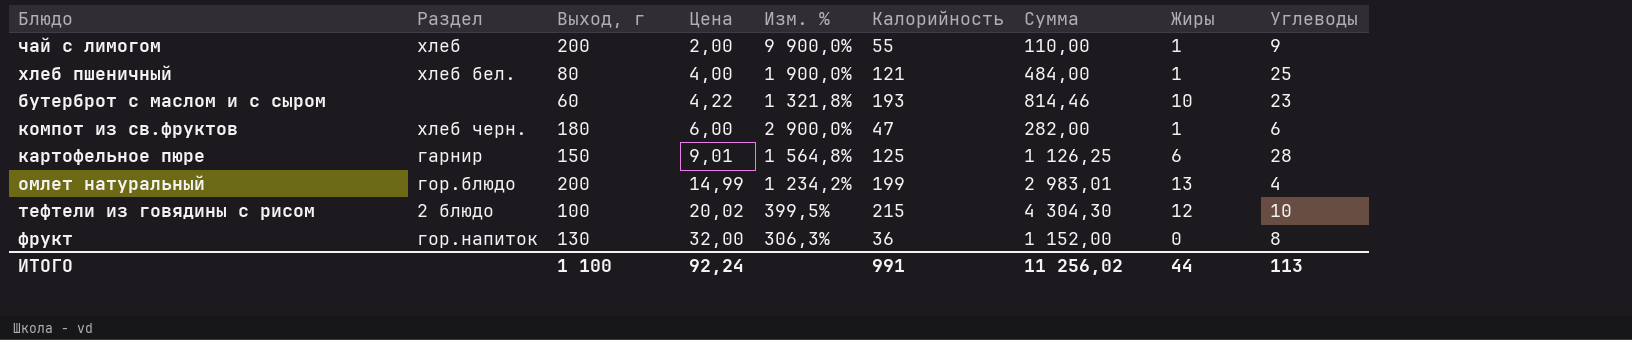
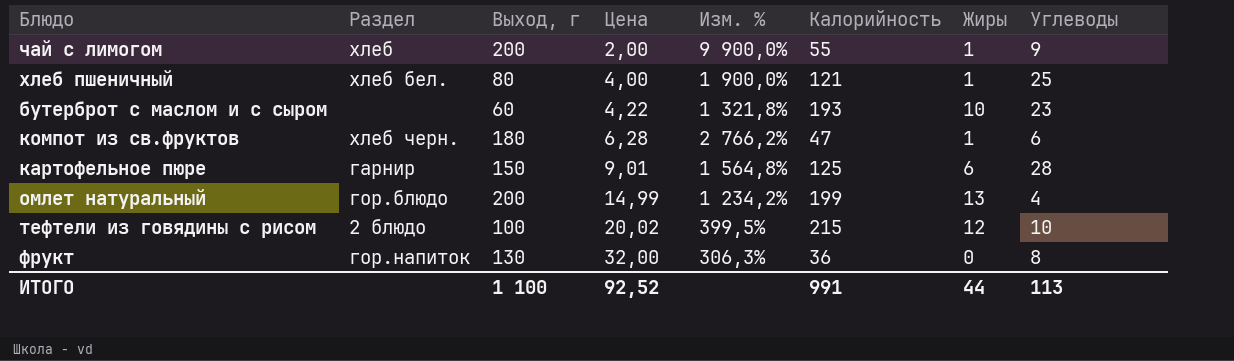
column Сумма | formula: [Цена] * [Калорийность] -> none
компот из св.фруктов | Цена: 6,00 -> 6,28
компот из св.фруктов | Изм. %: 2 900,0% -> 2 766,2%
ИТОГО | Цена: 92,24 -> 92,52

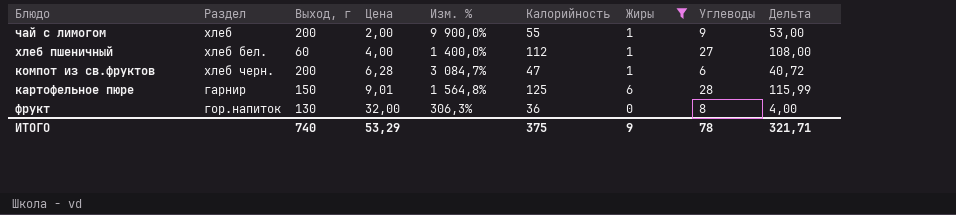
filter: none -> Жиры <= 6
column Дельта | formula: none -> [Калорийность] - [Цена]
хлеб пшеничный | Выход, г: 80 -> 60
хлеб пшеничный | Изм. %: 1 900,0% -> 1 400,0%
хлеб пшеничный | Калорийность: 121 -> 112
хлеб пшеничный | Углеводы: 25 -> 27
компот из св.фруктов | Выход, г: 180 -> 200
компот из св.фруктов | Изм. %: 2 766,2% -> 3 084,7%
ИТОГО | Выход, г: 1 100 -> 740
ИТОГО | Цена: 92,52 -> 53,29
ИТОГО | Калорийность: 991 -> 375
ИТОГО | Жиры: 44 -> 9
ИТОГО | Углеводы: 113 -> 78

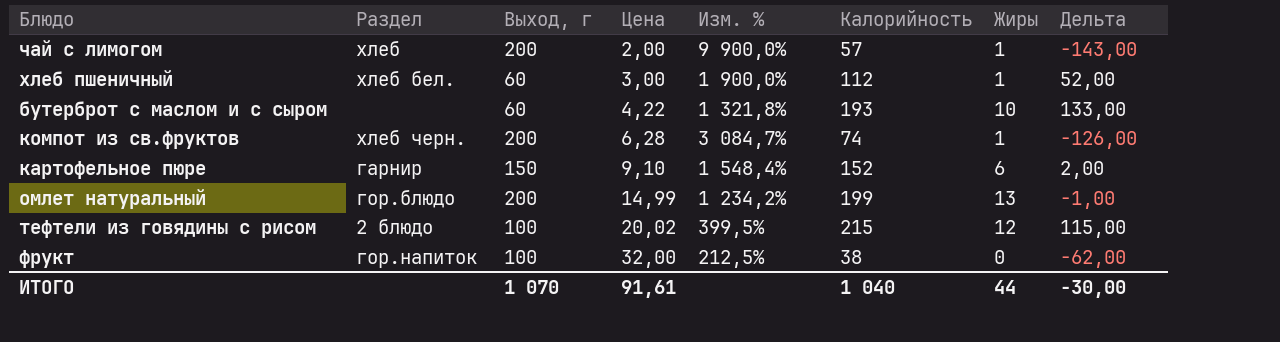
filter: Жиры <= 6 -> none
column Углеводы | position: 8 -> none
column Дельта | formula: [Калорийность] - [Цена] -> [Калорийность] - [Выход, г]
чай с лимогом | Калорийность: 55 -> 57
хлеб пшеничный | Цена: 4,00 -> 3,00
хлеб пшеничный | Изм. %: 1 400,0% -> 1 900,0%
компот из св.фруктов | Калорийность: 47 -> 74
картофельное пюре | Цена: 9,01 -> 9,10
картофельное пюре | Изм. %: 1 564,8% -> 1 548,4%
картофельное пюре | Калорийность: 125 -> 152
фрукт | Выход, г: 130 -> 100
фрукт | Изм. %: 306,3% -> 212,5%
фрукт | Калорийность: 36 -> 38
ИТОГО | Выход, г: 740 -> 1 070
ИТОГО | Цена: 53,29 -> 91,61
ИТОГО | Калорийность: 375 -> 1 040
ИТОГО | Жиры: 9 -> 44
ИТОГО | Дельта: 321,71 -> -30,00

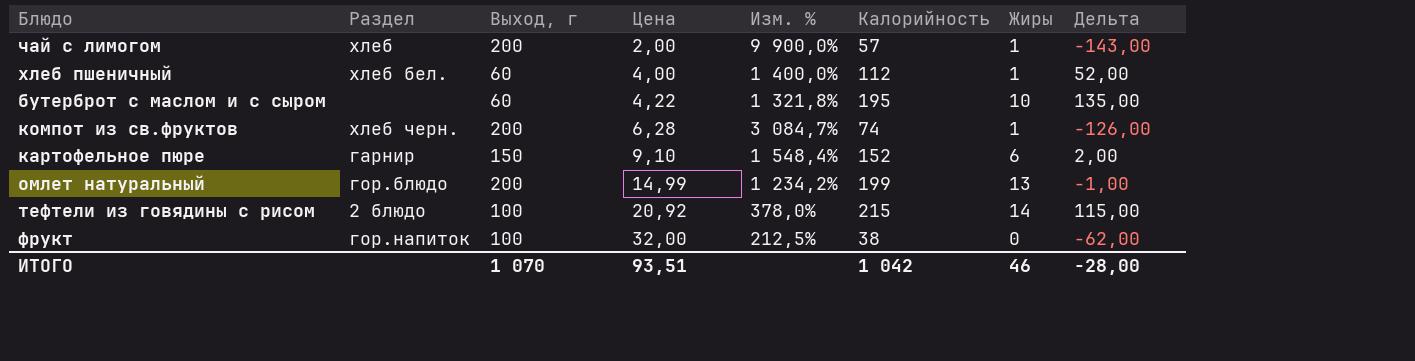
хлеб пшеничный | Цена: 3,00 -> 4,00
хлеб пшеничный | Изм. %: 1 900,0% -> 1 400,0%
бутерброт с маслом и с сыром | Калорийность: 193 -> 195
бутерброт с маслом и с сыром | Дельта: 133,00 -> 135,00
тефтели из говядины с рисом | Цена: 20,02 -> 20,92
тефтели из говядины с рисом | Изм. %: 399,5% -> 378,0%
тефтели из говядины с рисом | Жиры: 12 -> 14
ИТОГО | Цена: 91,61 -> 93,51
ИТОГО | Калорийность: 1 040 -> 1 042
ИТОГО | Жиры: 44 -> 46
ИТОГО | Дельта: -30,00 -> -28,00

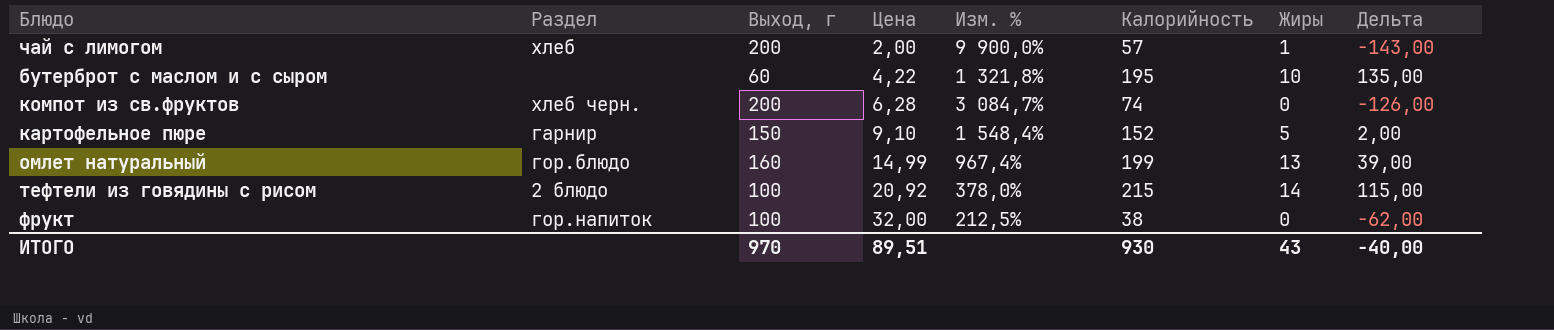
row хлеб пшеничный: хлеб бел. | 60 | 4,00 | 1 400,0% | 112 | 1 | 52,00 -> none
компот из св.фруктов | Жиры: 1 -> 0
картофельное пюре | Жиры: 6 -> 5
омлет натуральный | Выход, г: 200 -> 160
омлет натуральный | Изм. %: 1 234,2% -> 967,4%
омлет натуральный | Дельта: -1,00 -> 39,00
ИТОГО | Выход, г: 1 070 -> 970
ИТОГО | Цена: 93,51 -> 89,51
ИТОГО | Калорийность: 1 042 -> 930
ИТОГО | Жиры: 46 -> 43
ИТОГО | Дельта: -28,00 -> -40,00

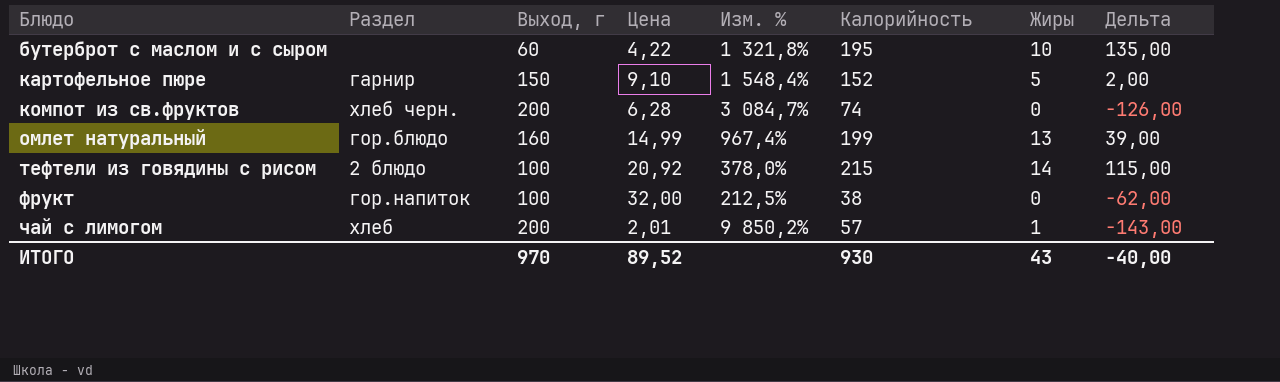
row order: Цена ascending -> Блюдо ascending
чай с лимогом | Цена: 2,00 -> 2,01
чай с лимогом | Изм. %: 9 900,0% -> 9 850,2%
ИТОГО | Цена: 89,51 -> 89,52

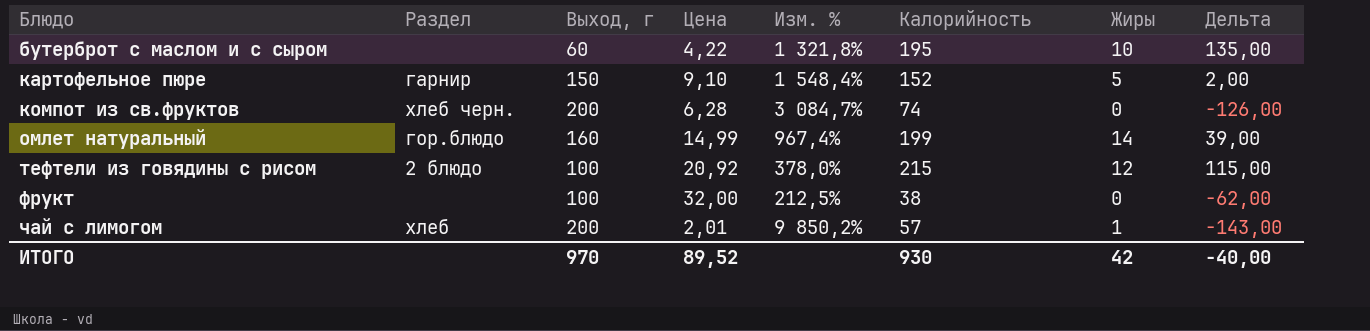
омлет натуральный | Жиры: 13 -> 14
тефтели из говядины с рисом | Жиры: 14 -> 12
фрукт | Раздел: гор.напиток -> none
ИТОГО | Жиры: 43 -> 42

